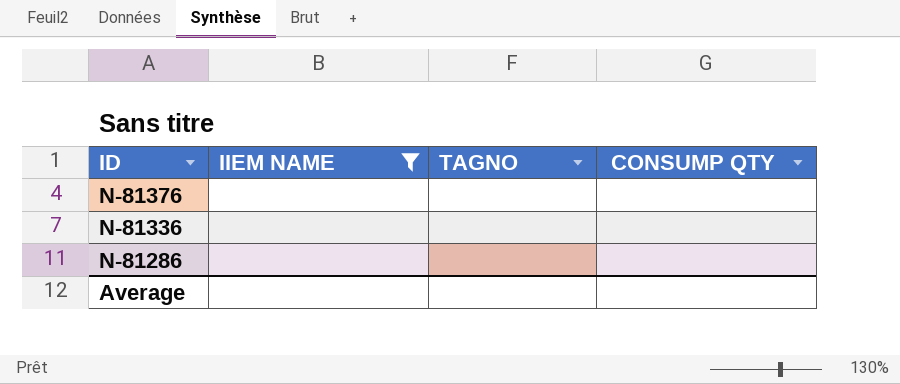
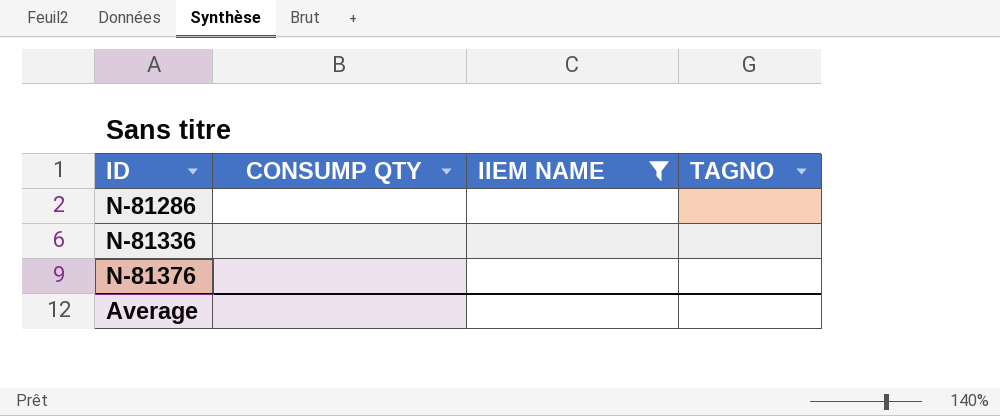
row order: ID descending -> ID ascending
column CONSUMP QTY | position: 4 -> 2

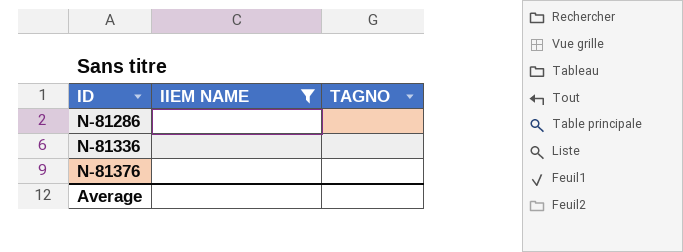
column CONSUMP QTY | position: 2 -> none

